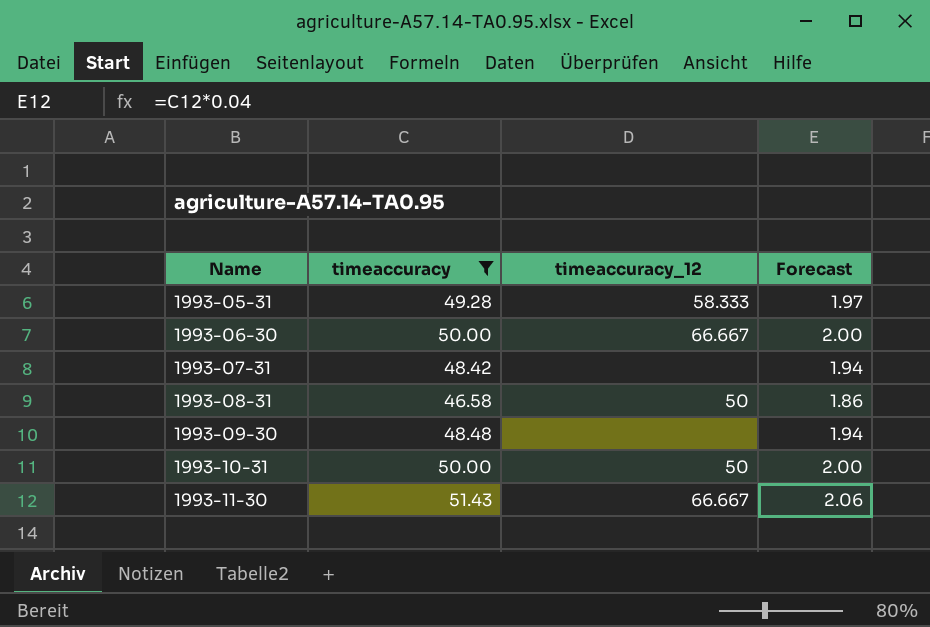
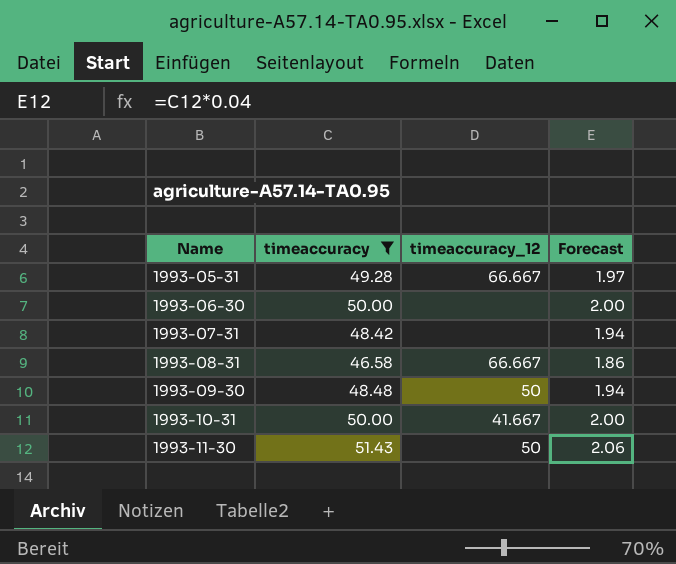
1993-05-31 | timeaccuracy_12: 58.333 -> 66.667
1993-06-30 | timeaccuracy_12: 66.667 -> none
1993-08-31 | timeaccuracy_12: 50 -> 66.667
1993-09-30 | timeaccuracy_12: none -> 50
1993-10-31 | timeaccuracy_12: 50 -> 41.667
1993-11-30 | timeaccuracy_12: 66.667 -> 50

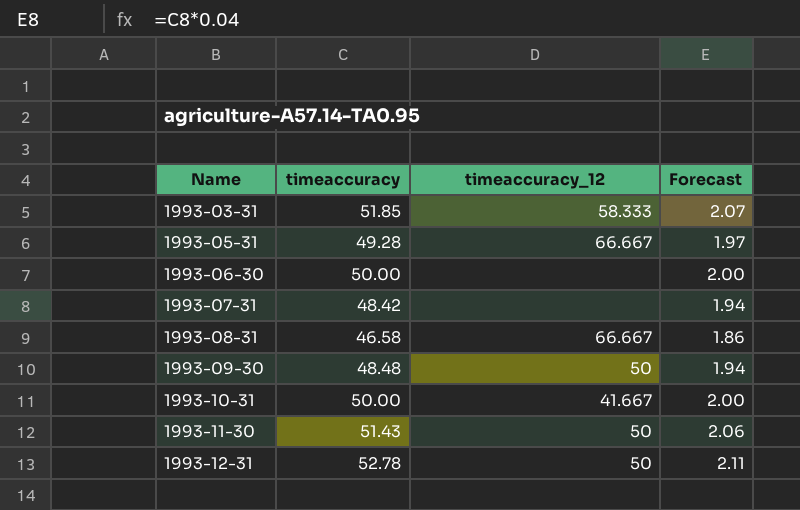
filter: timeaccuracy <= 51.43 -> none

